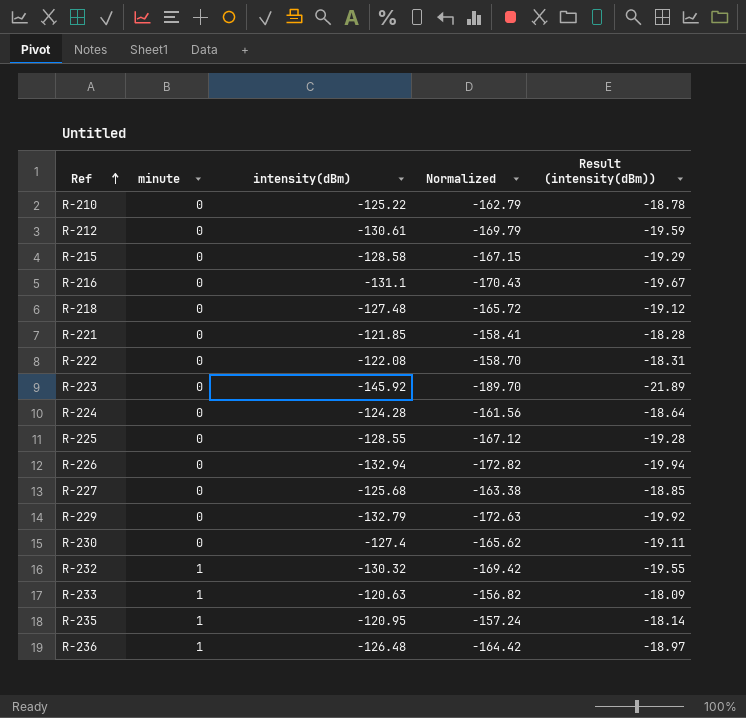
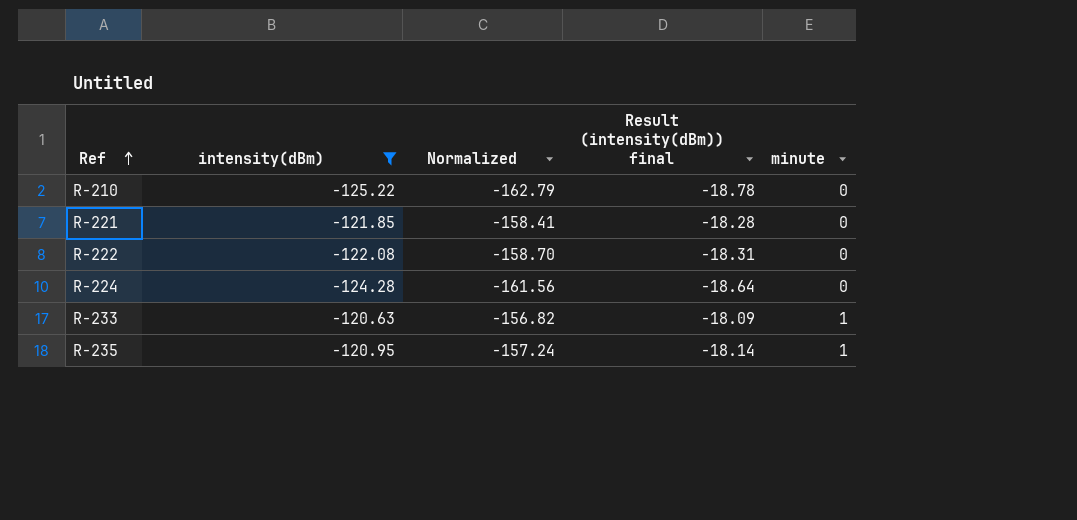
filter: none -> intensity(dBm) >= -125.22
column name: Result (intensity(dBm)) -> Result (intensity(dBm)) final
column minute | position: 2 -> 5

